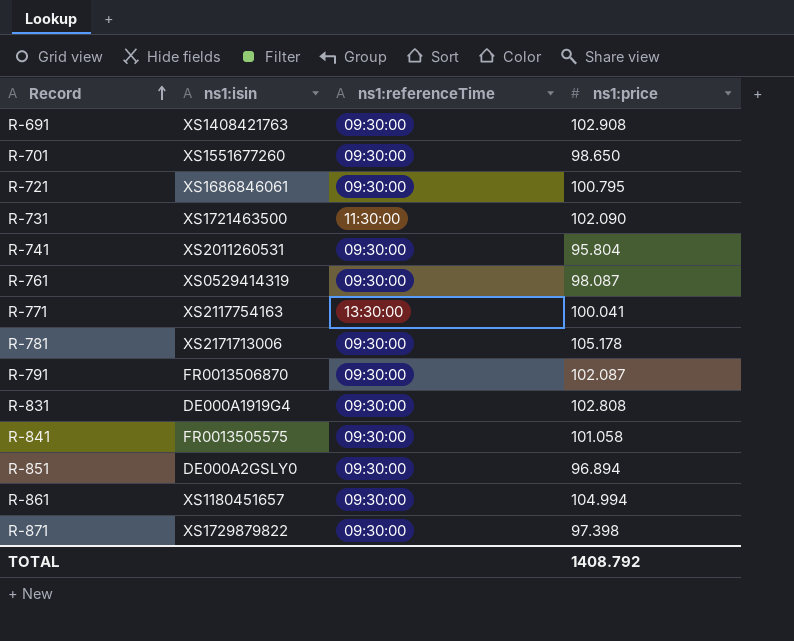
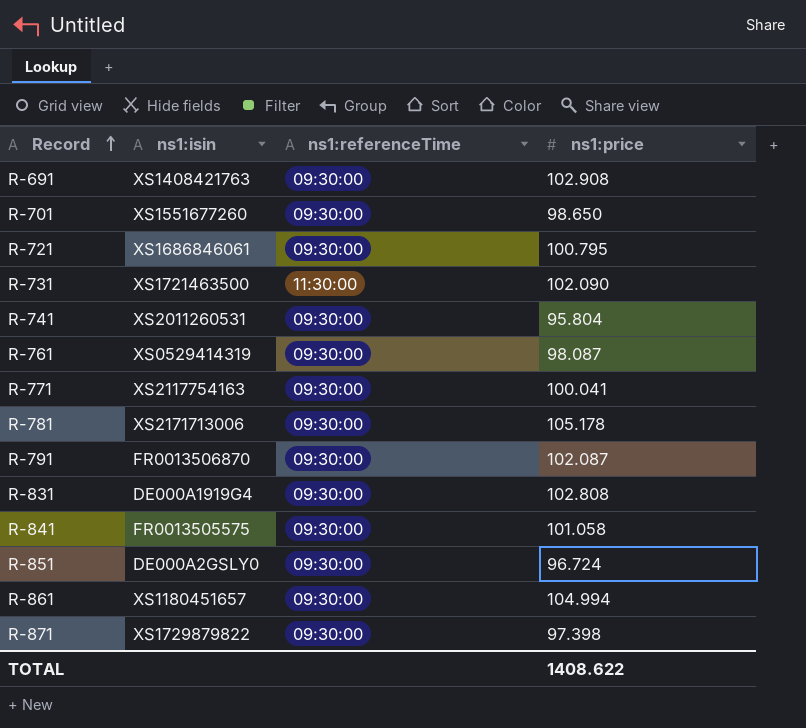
R-771 | ns1:referenceTime: 13:30:00 -> 09:30:00
R-851 | ns1:price: 96.894 -> 96.724
TOTAL | ns1:price: 1408.792 -> 1408.622

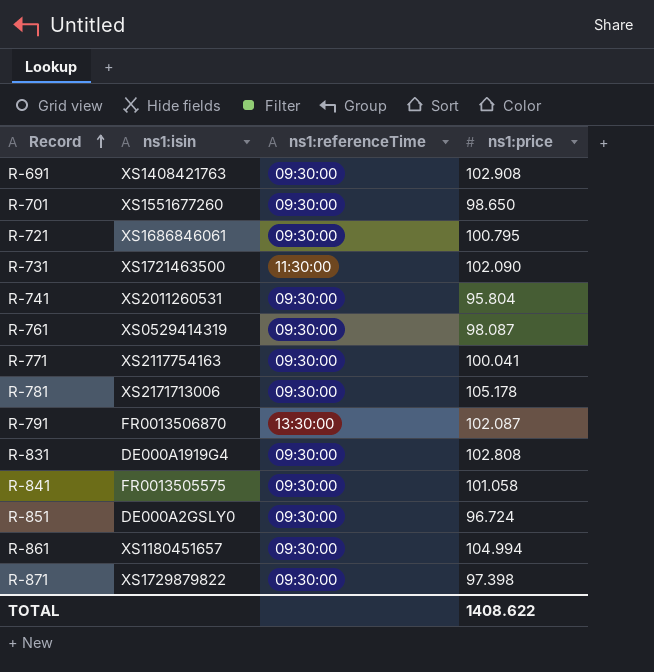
R-791 | ns1:referenceTime: 09:30:00 -> 13:30:00

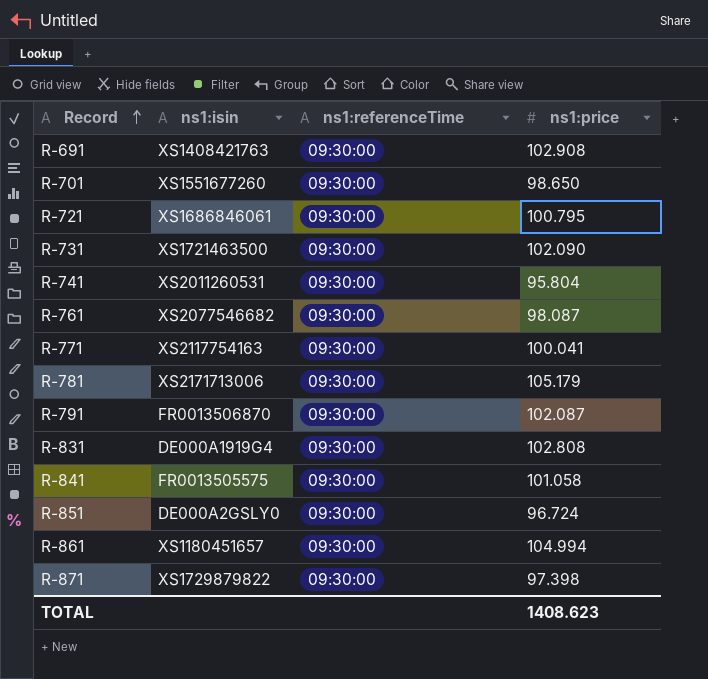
R-731 | ns1:referenceTime: 11:30:00 -> 09:30:00
R-761 | ns1:isin: XS0529414319 -> XS2077546682
R-781 | ns1:price: 105.178 -> 105.179
R-791 | ns1:referenceTime: 13:30:00 -> 09:30:00
TOTAL | ns1:price: 1408.622 -> 1408.623

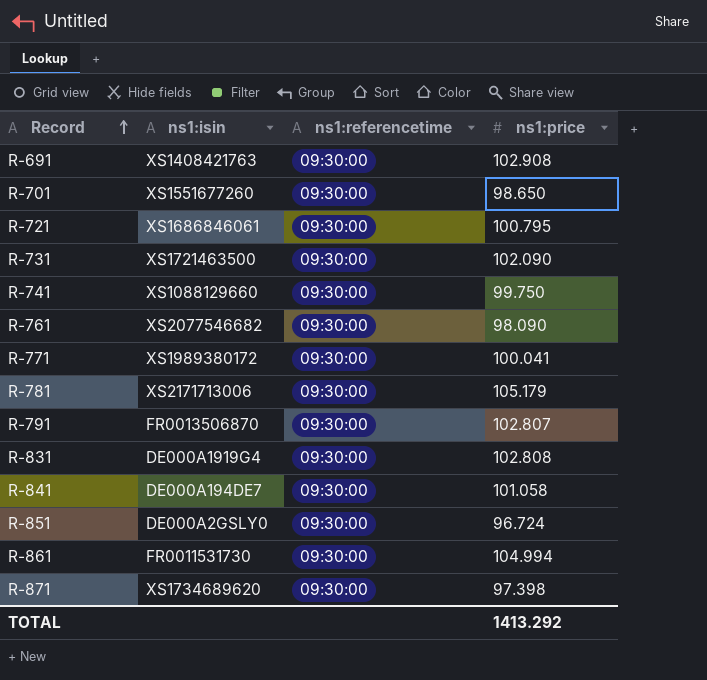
column name: ns1:referenceTime -> ns1:referencetime
R-741 | ns1:isin: XS2011260531 -> XS1088129660
R-741 | ns1:price: 95.804 -> 99.750
R-761 | ns1:price: 98.087 -> 98.090
R-771 | ns1:isin: XS2117754163 -> XS1989380172
R-791 | ns1:price: 102.087 -> 102.807
R-841 | ns1:isin: FR0013505575 -> DE000A194DE7
R-861 | ns1:isin: XS1180451657 -> FR0011531730
R-871 | ns1:isin: XS1729879822 -> XS1734689620
TOTAL | ns1:price: 1408.623 -> 1413.292

